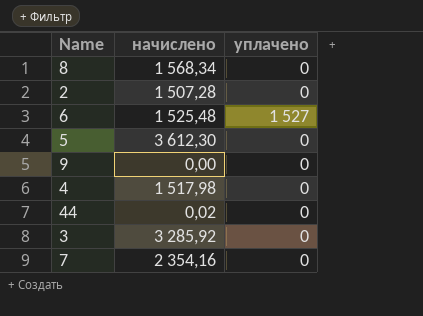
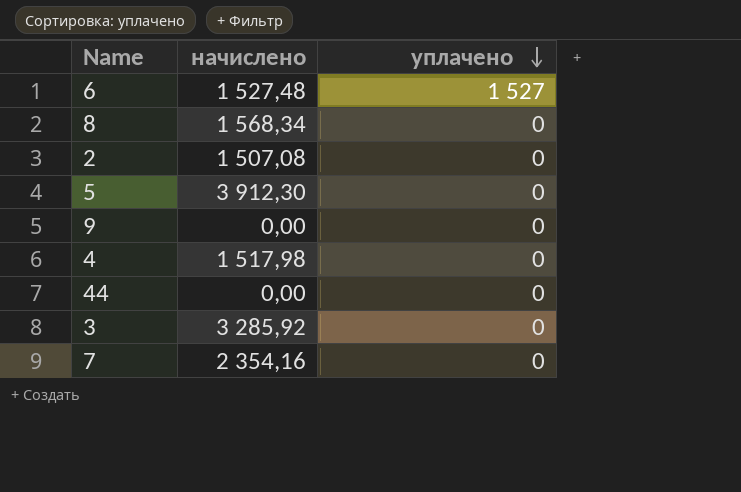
row order: none -> уплачено descending
6 | начислено: 1 525,48 -> 1 527,48
2 | начислено: 1 507,28 -> 1 507,08
5 | начислено: 3 612,30 -> 3 912,30
44 | начислено: 0,02 -> 0,00

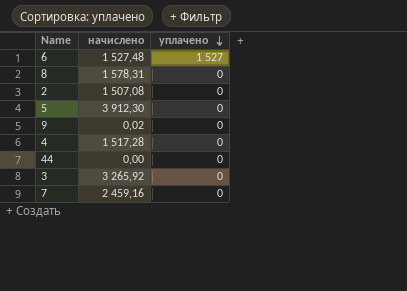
8 | начислено: 1 568,34 -> 1 578,31
9 | начислено: 0,00 -> 0,02
4 | начислено: 1 517,98 -> 1 517,28
3 | начислено: 3 285,92 -> 3 265,92
7 | начислено: 2 354,16 -> 2 459,16

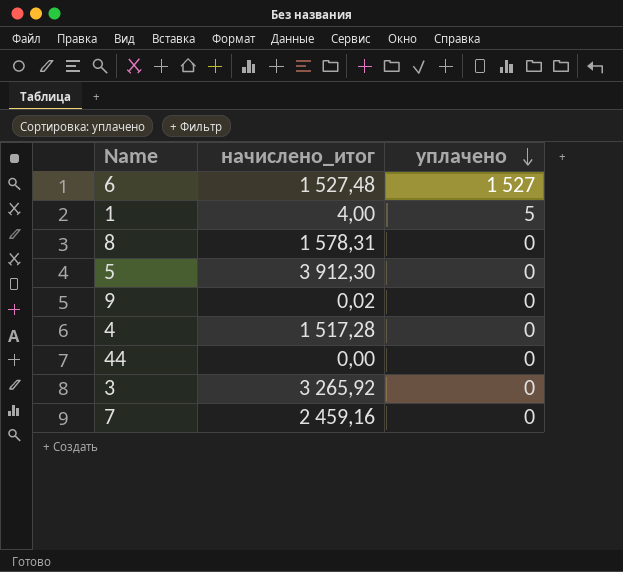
column name: начислено -> начислено_итог
row 2: 1 507,08 | 0 -> none
row 1: none -> 4,00 | 5

